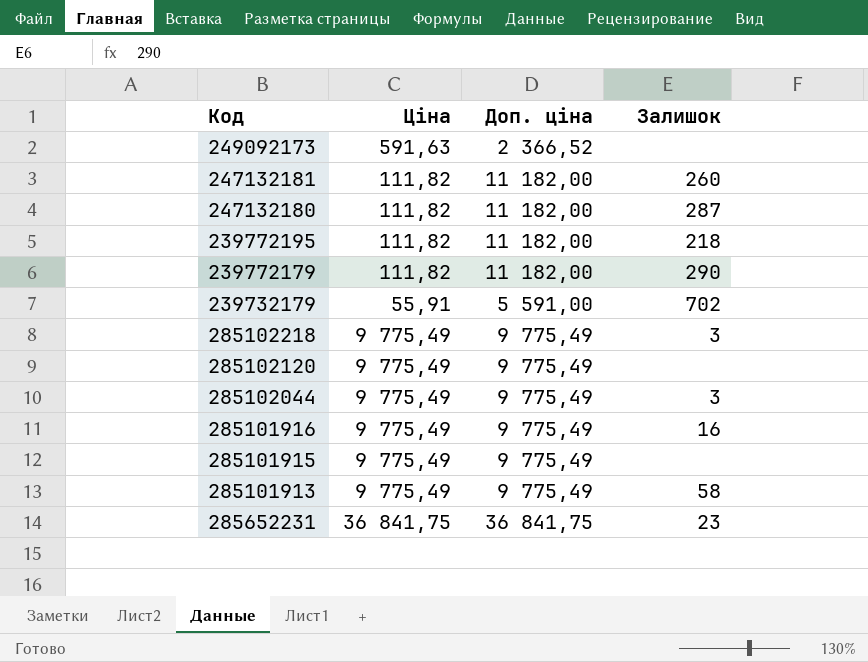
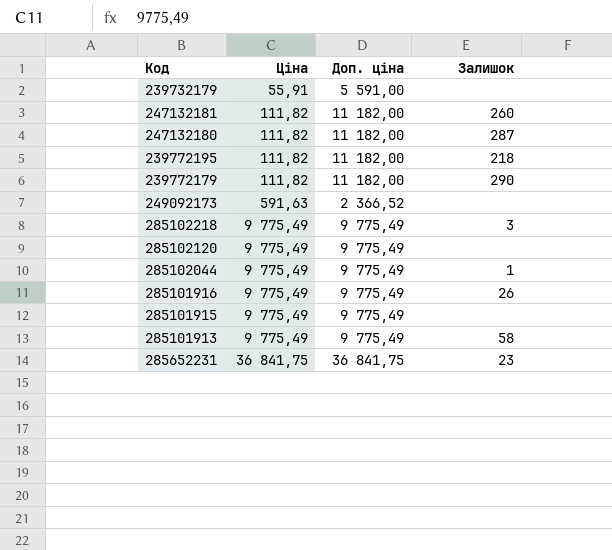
row order: none -> Ціна ascending
239732179 | Залишок: 702 -> none
285102044 | Залишок: 3 -> 1
285101916 | Залишок: 16 -> 26

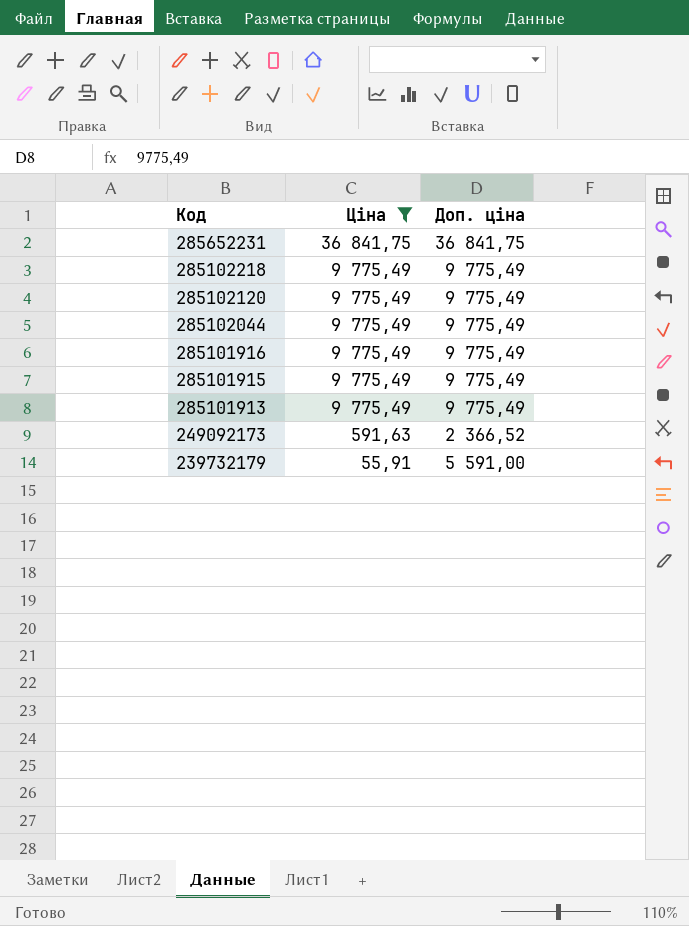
filter: none -> Ціна != 111,82
row order: Ціна ascending -> Код descending
column Залишок | position: 4 -> none

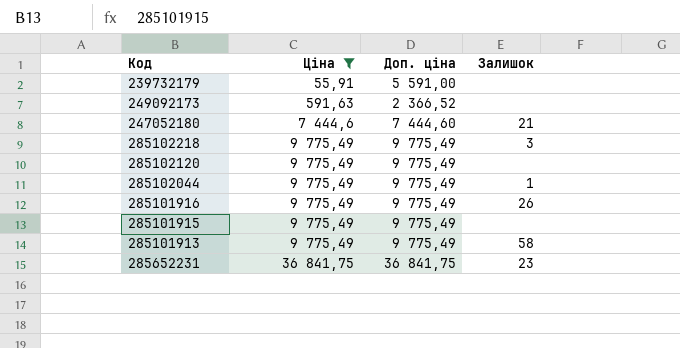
row order: Код descending -> Ціна ascending
column Залишок | position: none -> 4
row 247052180: none -> 7 444,6 | 7 444,60 | 21

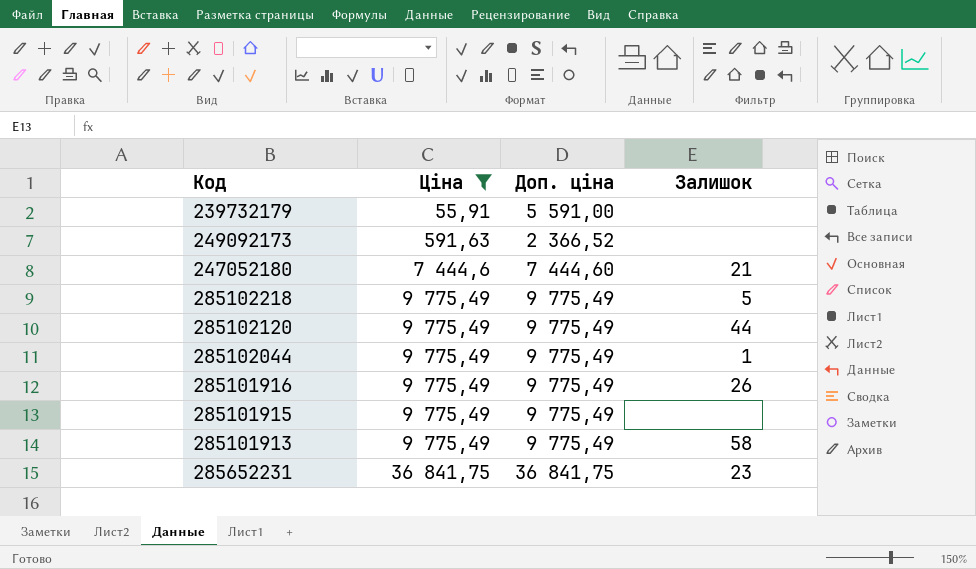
285102218 | Залишок: 3 -> 5
285102120 | Залишок: none -> 44

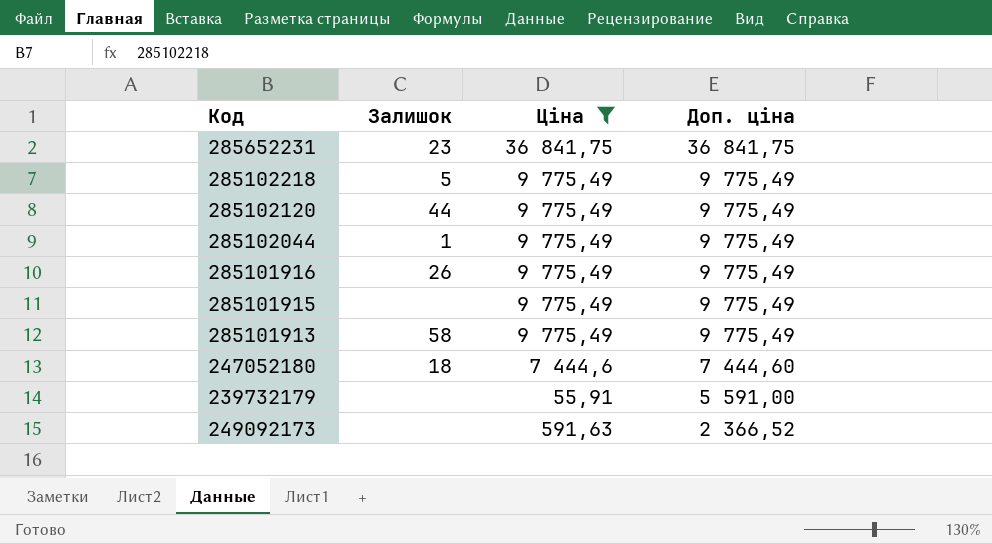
row order: Ціна ascending -> Доп. ціна descending
column Залишок | position: 4 -> 2
247052180 | Залишок: 21 -> 18

